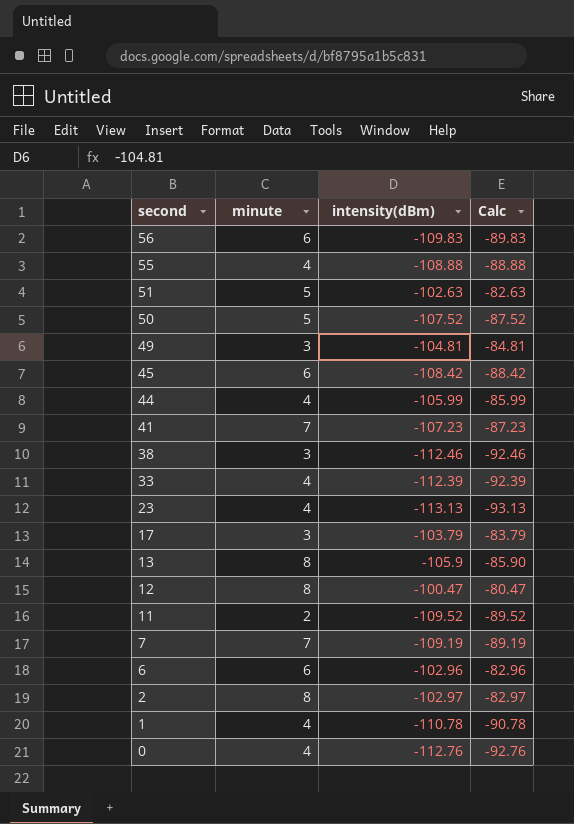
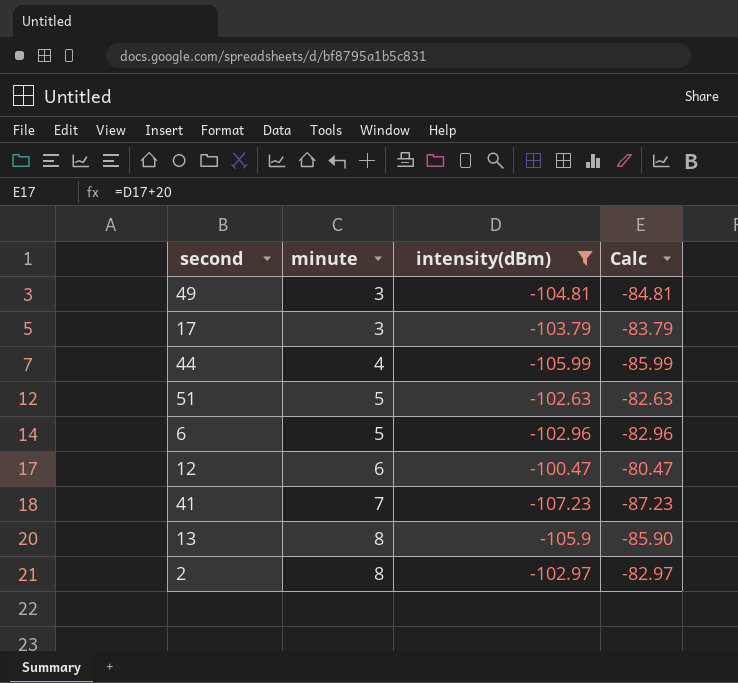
filter: none -> intensity(dBm) >= -107.23
row order: second descending -> minute ascending
6 | minute: 6 -> 5
12 | minute: 8 -> 6

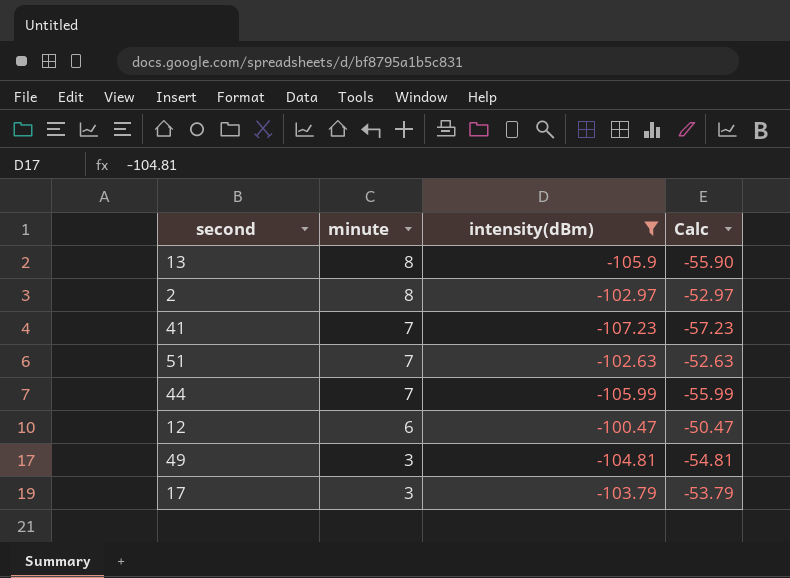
row order: minute ascending -> minute descending
column Calc | formula: [intensity(dBm)] + 20 -> [intensity(dBm)] + 50
row 6: 5 | -102.96 | -82.96 -> none
51 | minute: 5 -> 7
44 | minute: 4 -> 7

